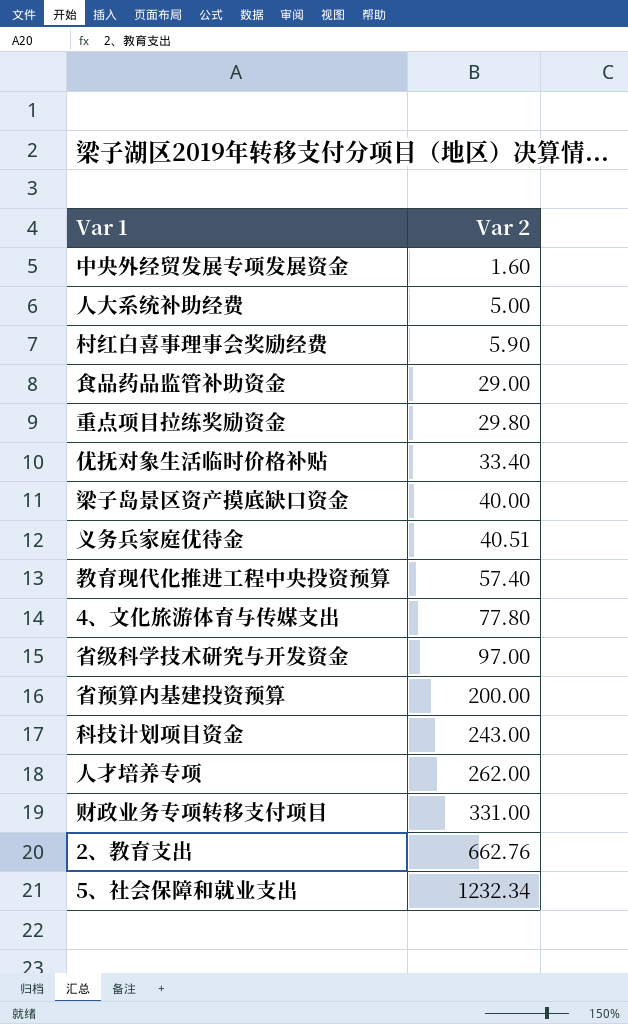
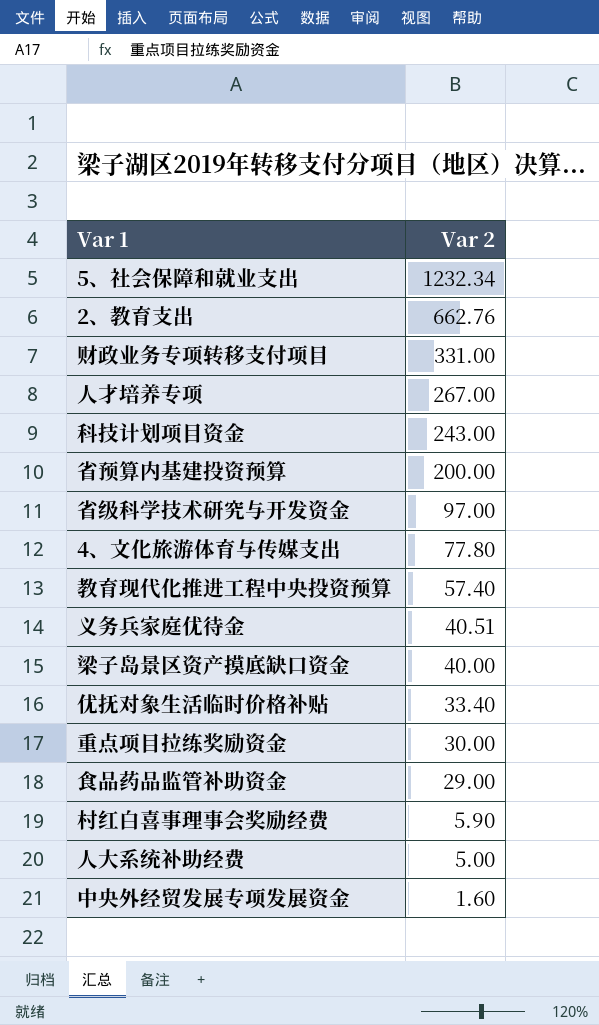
row order: Var 2 ascending -> Var 2 descending
人才培养专项 | Var 2: 262.00 -> 267.00
重点项目拉练奖励资金 | Var 2: 29.80 -> 30.00

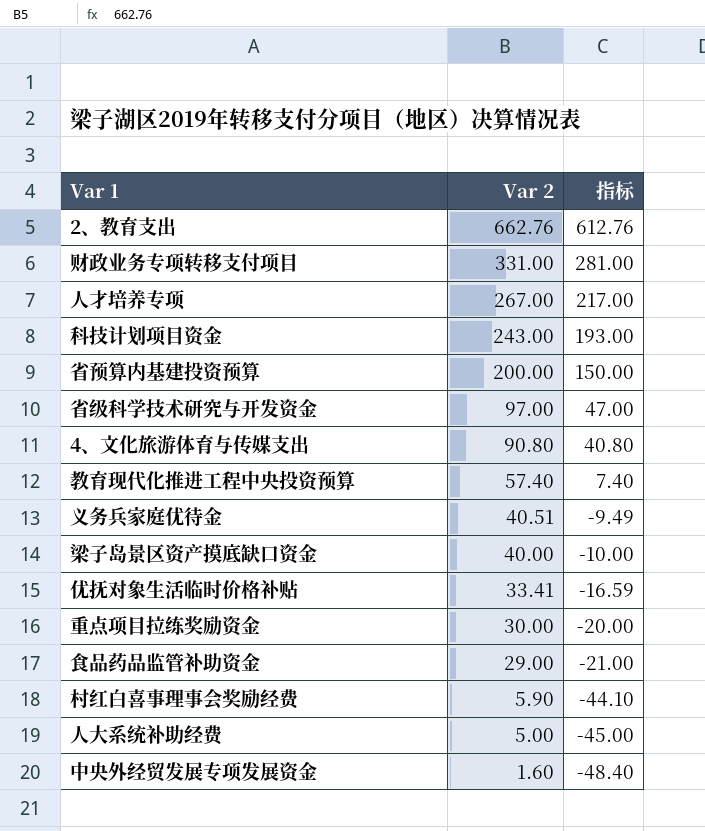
column 指标 | formula: none -> [Var 2] - 50
row 5、社会保障和就业支出: 1232.34 -> none
4、文化旅游体育与传媒支出 | Var 2: 77.80 -> 90.80
优抚对象生活临时价格补贴 | Var 2: 33.40 -> 33.41

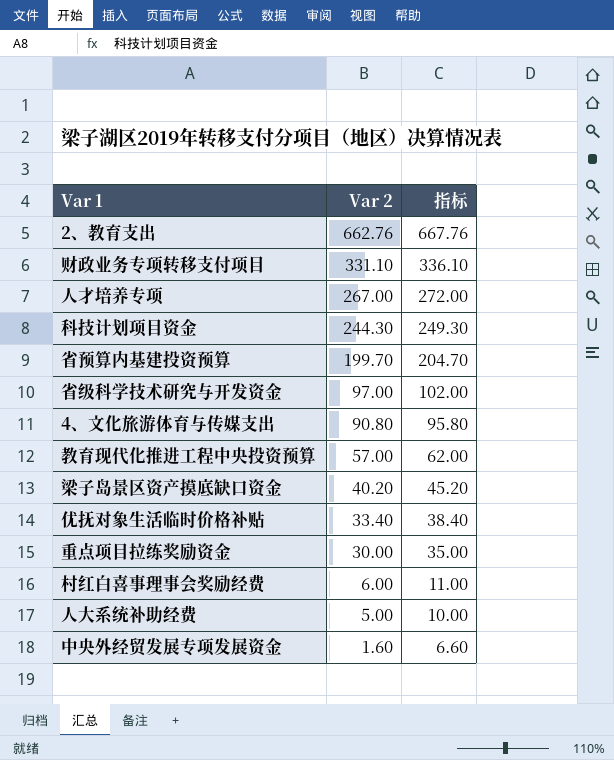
column 指标 | formula: [Var 2] - 50 -> [Var 2] + 5
row 义务兵家庭优待金: 40.51 | -9.49 -> none
row 食品药品监管补助资金: 29.00 | -21.00 -> none
财政业务专项转移支付项目 | Var 2: 331.00 -> 331.10
科技计划项目资金 | Var 2: 243.00 -> 244.30
省预算内基建投资预算 | Var 2: 200.00 -> 199.70
教育现代化推进工程中央投资预算 | Var 2: 57.40 -> 57.00
梁子岛景区资产摸底缺口资金 | Var 2: 40.00 -> 40.20
优抚对象生活临时价格补贴 | Var 2: 33.41 -> 33.40
村红白喜事理事会奖励经费 | Var 2: 5.90 -> 6.00

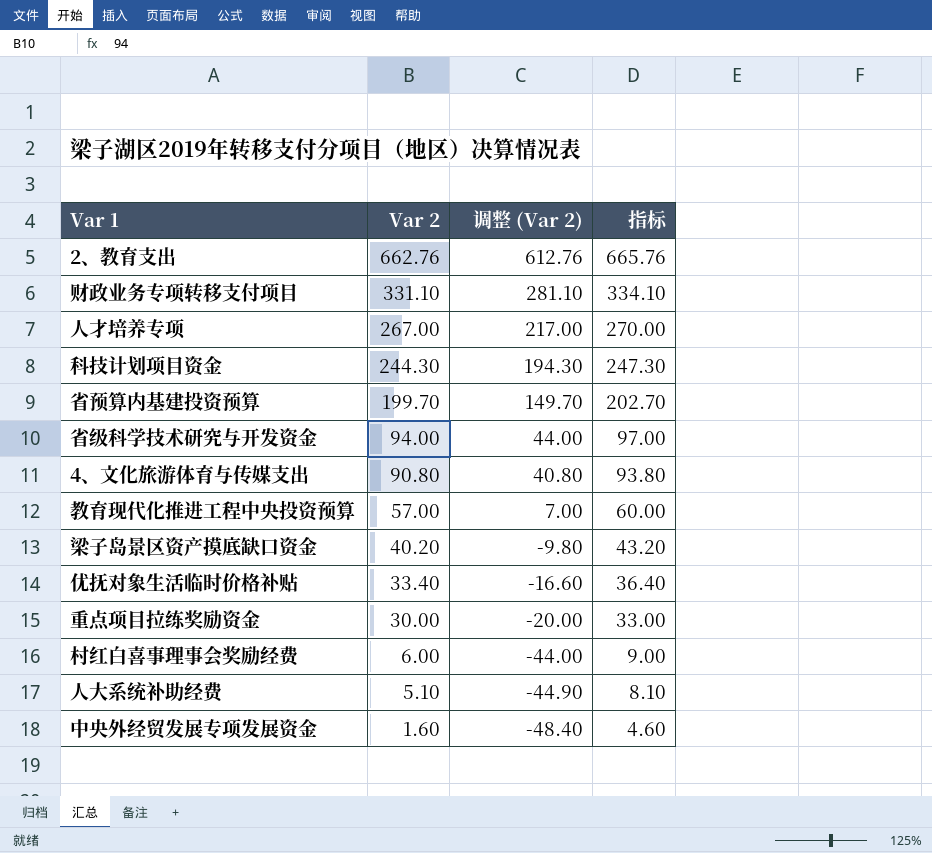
column 调整 (Var 2) | formula: none -> [Var 2] - 50
column 指标 | formula: [Var 2] + 5 -> [Var 2] + 3
省级科学技术研究与开发资金 | Var 2: 97.00 -> 94.00
人大系统补助经费 | Var 2: 5.00 -> 5.10

